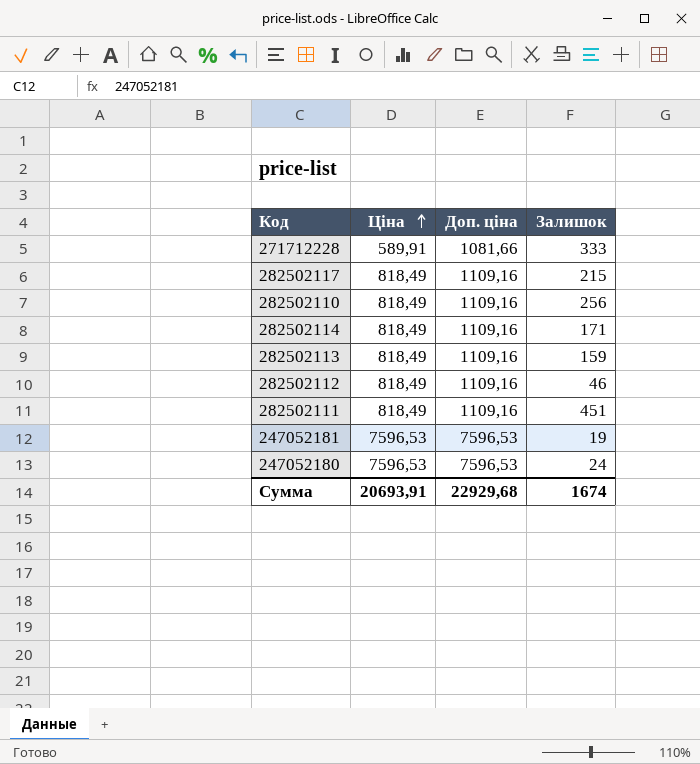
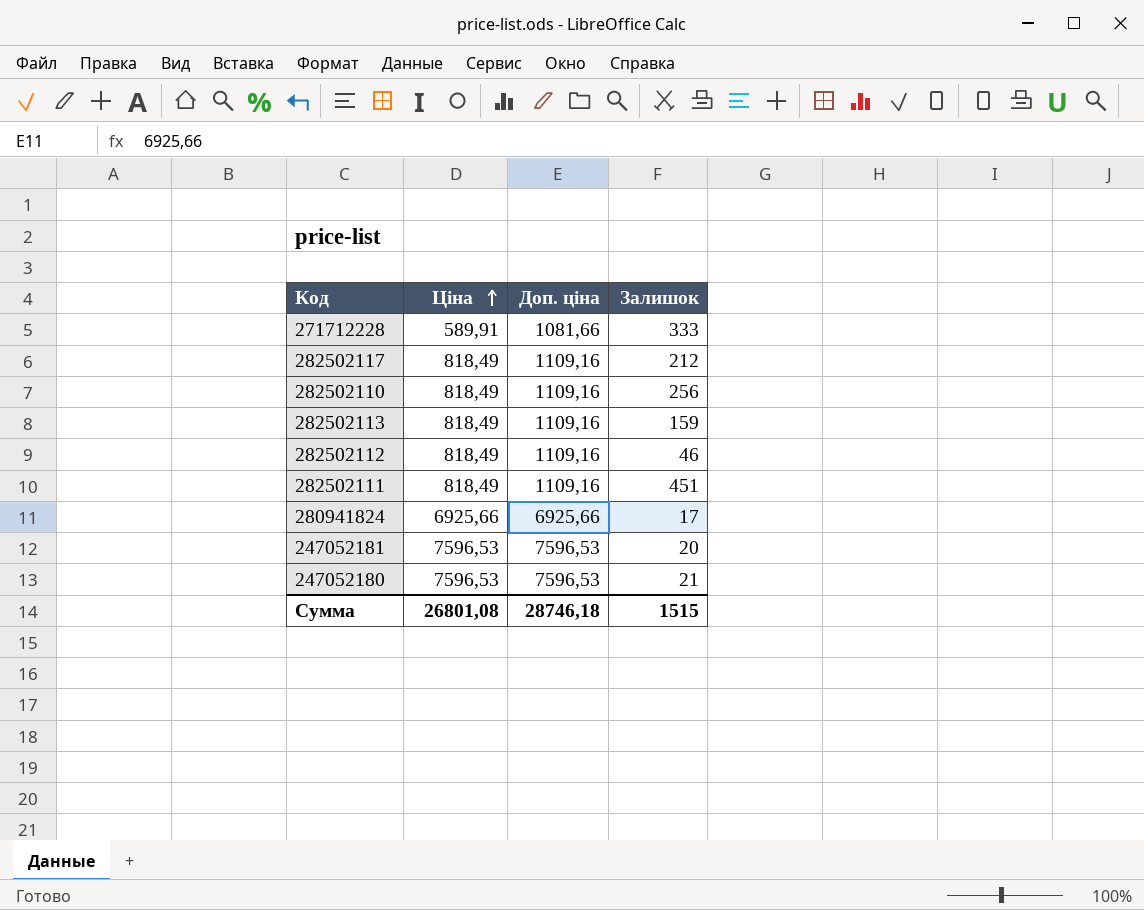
row 282502114: 818,49 | 1109,16 | 171 -> none
282502117 | Залишок: 215 -> 212
row 280941824: none -> 6925,66 | 6925,66 | 17
247052181 | Залишок: 19 -> 20
247052180 | Залишок: 24 -> 21
Сумма | Ціна: 20693,91 -> 26801,08
Сумма | Доп. ціна: 22929,68 -> 28746,18
Сумма | Залишок: 1674 -> 1515

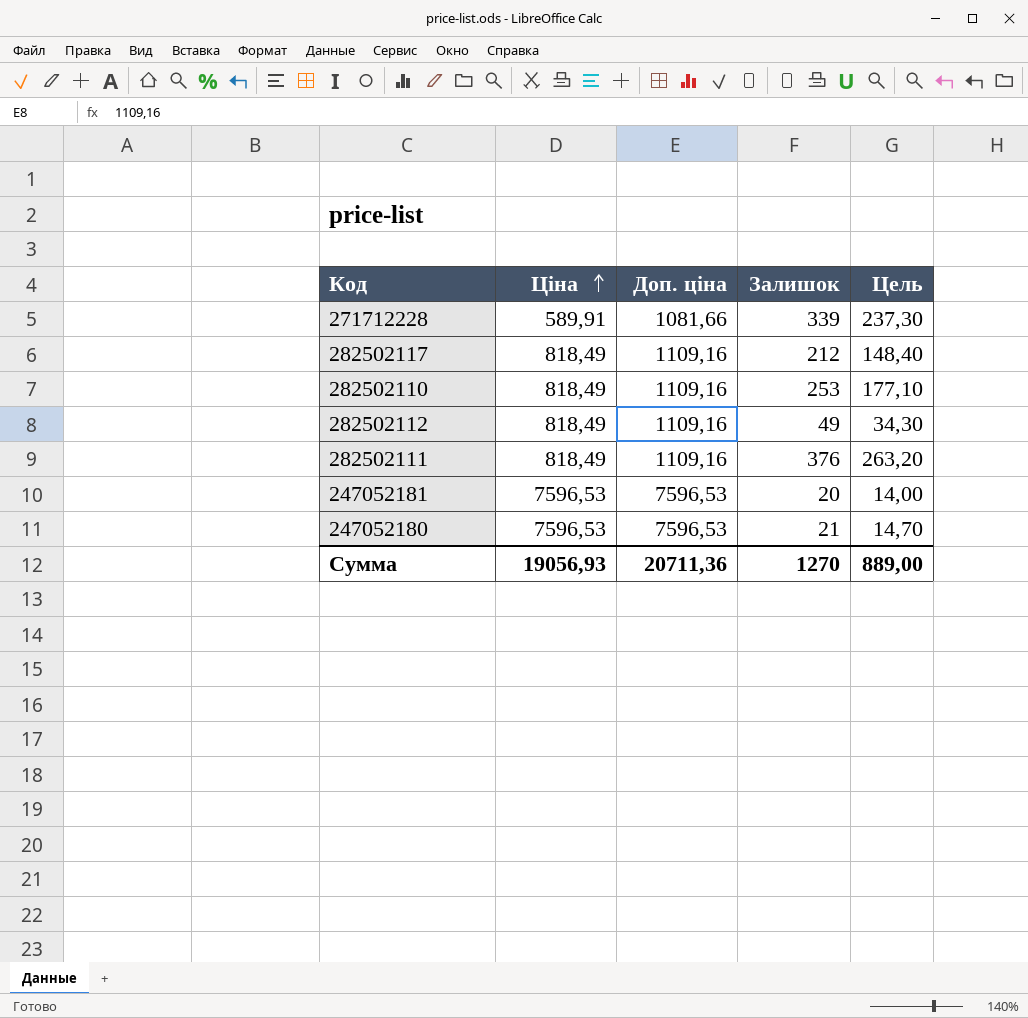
column Цель | formula: none -> [Залишок] * 0,7
row 282502113: 818,49 | 1109,16 | 159 -> none
row 280941824: 6925,66 | 6925,66 | 17 -> none
271712228 | Залишок: 333 -> 339
282502110 | Залишок: 256 -> 253
282502112 | Залишок: 46 -> 49
282502111 | Залишок: 451 -> 376
Сумма | Ціна: 26801,08 -> 19056,93
Сумма | Доп. ціна: 28746,18 -> 20711,36
Сумма | Залишок: 1515 -> 1270

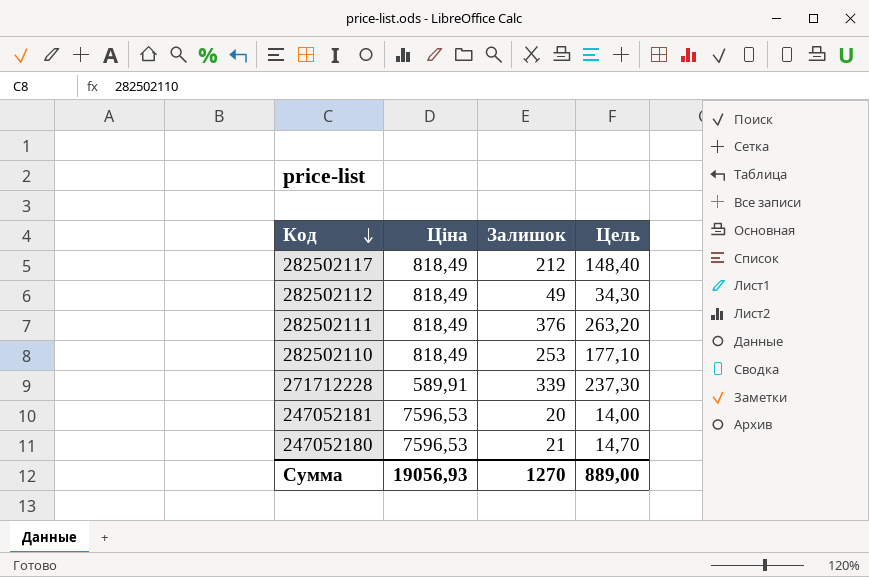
row order: Ціна ascending -> Код descending
column Доп. ціна | position: 3 -> none

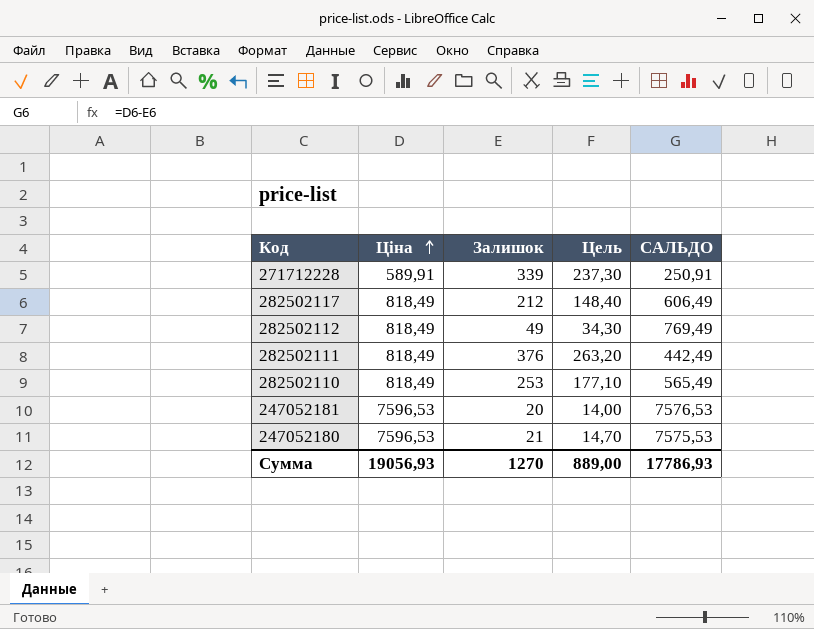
row order: Код descending -> Ціна ascending
column САЛЬДО | formula: none -> [Ціна] - [Залишок]

